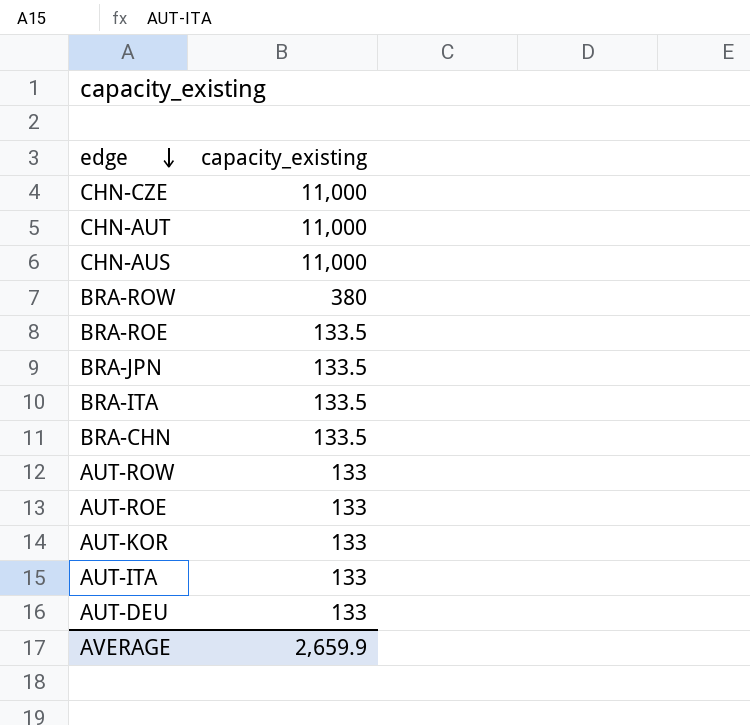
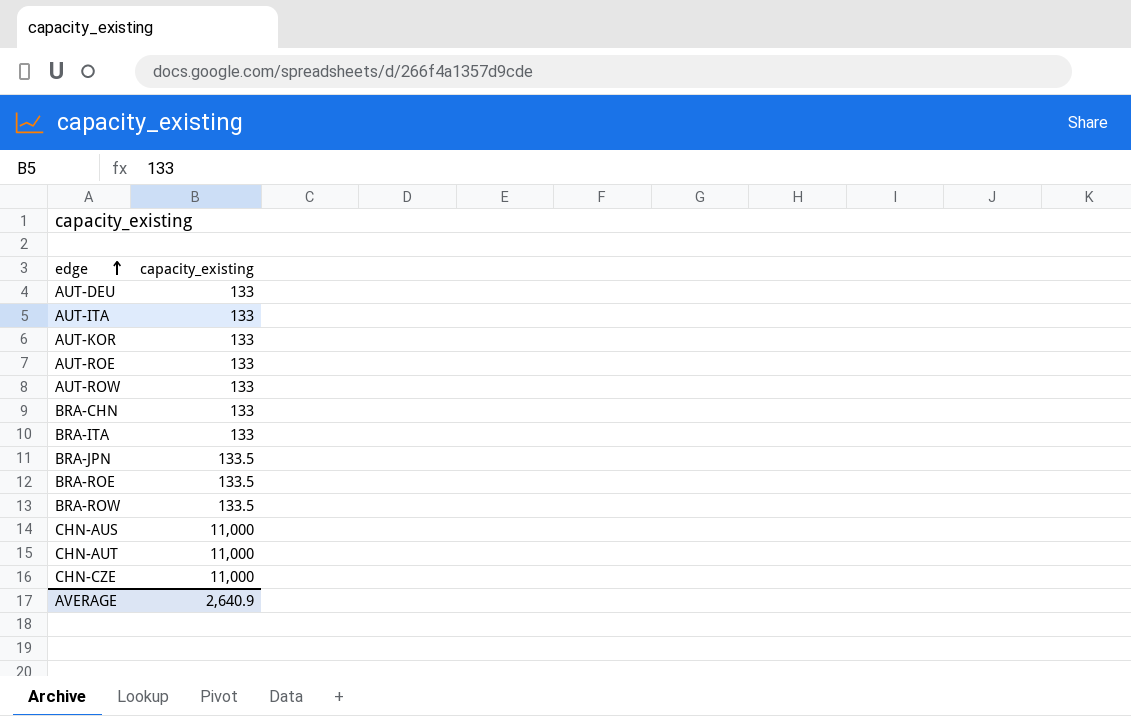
row order: edge descending -> edge ascending
BRA-CHN | capacity_existing: 133.5 -> 133
BRA-ITA | capacity_existing: 133.5 -> 133
BRA-ROW | capacity_existing: 380 -> 133.5
AVERAGE | capacity_existing: 2,659.9 -> 2,640.9

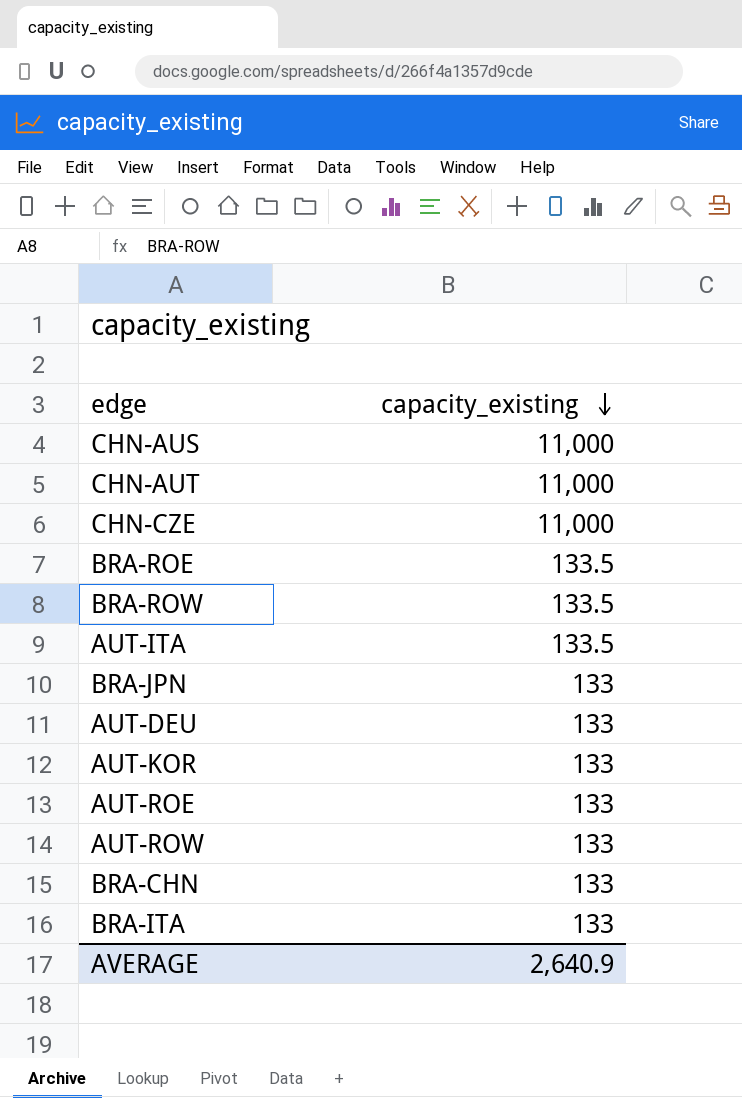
row order: edge ascending -> capacity_existing descending
AUT-ITA | capacity_existing: 133 -> 133.5
BRA-JPN | capacity_existing: 133.5 -> 133

